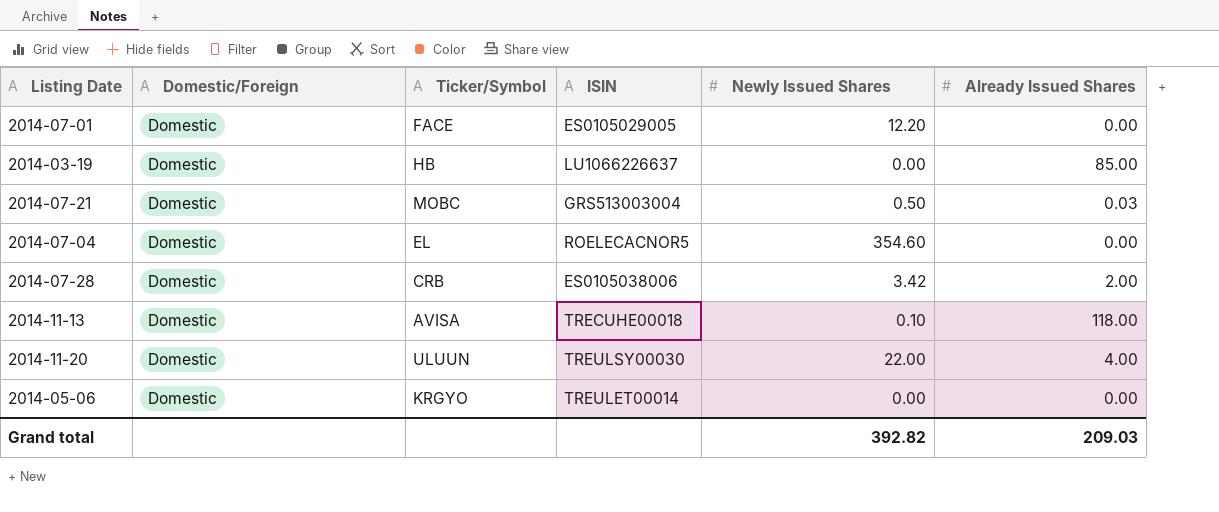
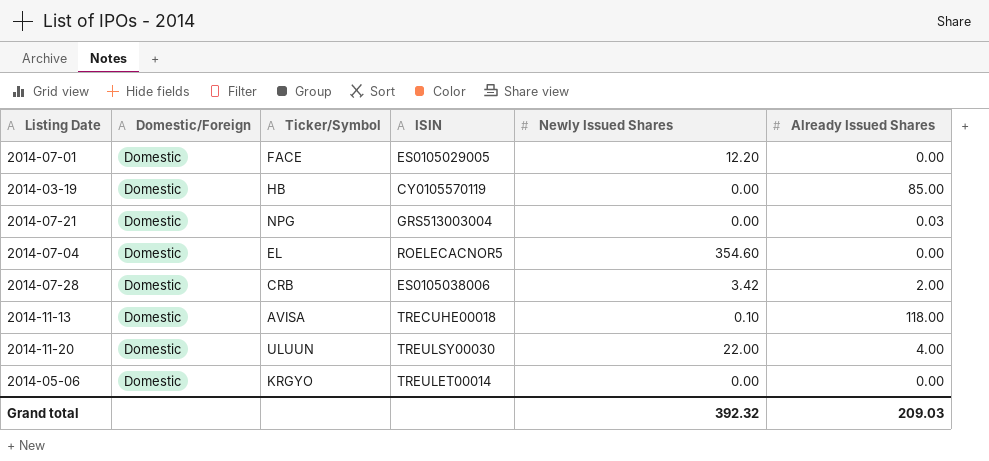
2014-03-19 | ISIN: LU1066226637 -> CY0105570119
2014-07-21 | Ticker/Symbol: MOBC -> NPG
2014-07-21 | Newly Issued Shares: 0.50 -> 0.00
Grand total | Newly Issued Shares: 392.82 -> 392.32

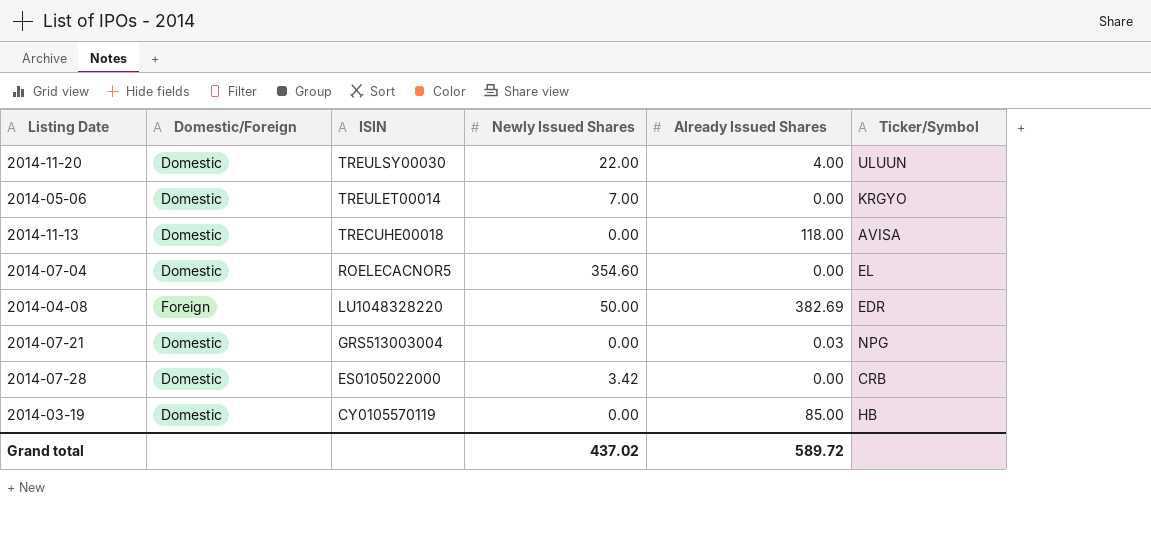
row order: none -> ISIN descending
column Ticker/Symbol | position: 3 -> 6
row 2014-07-01: Domestic | FACE | ES0105029005 | 12.20 | 0.00 -> none
2014-05-06 | Newly Issued Shares: 0.00 -> 7.00
2014-11-13 | Newly Issued Shares: 0.10 -> 0.00
row 2014-04-08: none -> Foreign | LU1048328220 | 50.00 | 382.69 | EDR
2014-07-28 | ISIN: ES0105038006 -> ES0105022000
2014-07-28 | Already Issued Shares: 2.00 -> 0.00
Grand total | Newly Issued Shares: 392.32 -> 437.02
Grand total | Already Issued Shares: 209.03 -> 589.72

